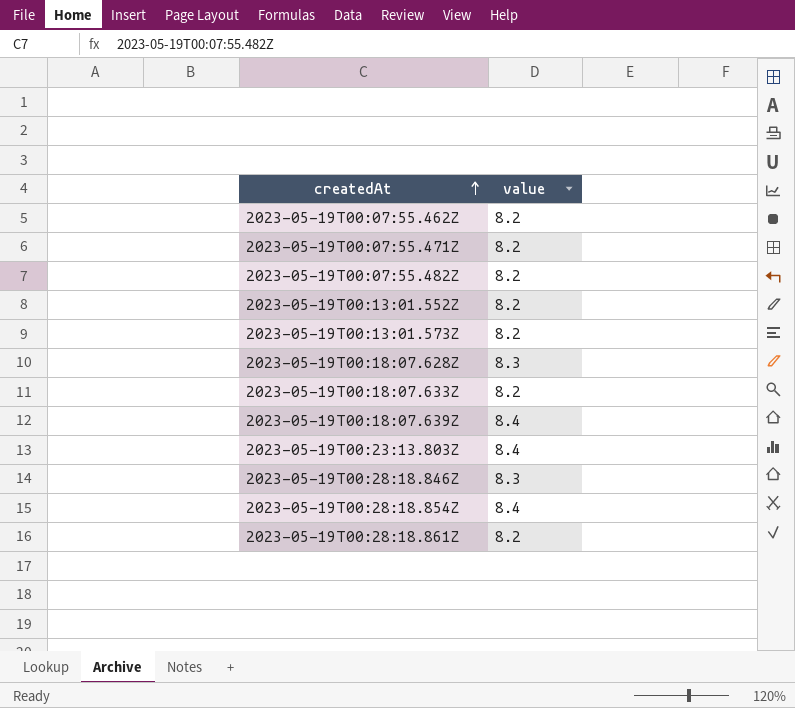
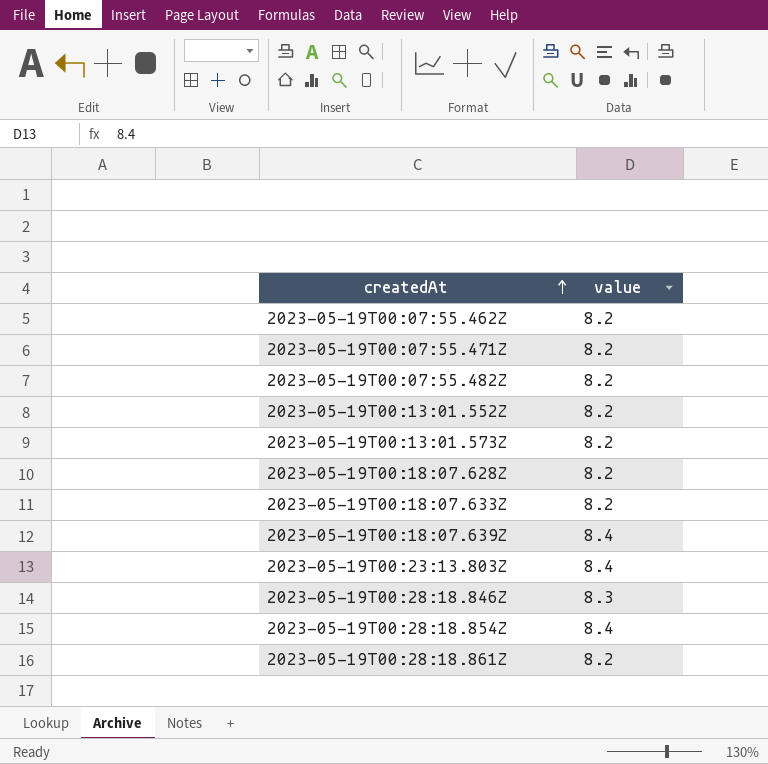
2023-05-19T00:18:07.628Z | value: 8.3 -> 8.2

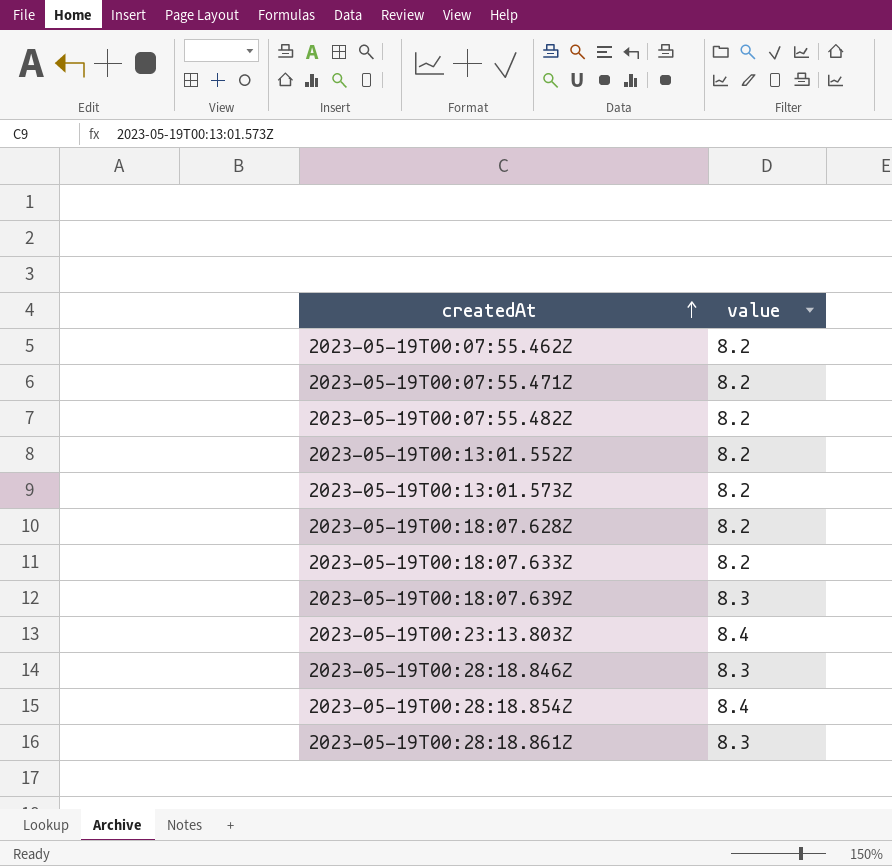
2023-05-19T00:18:07.639Z | value: 8.4 -> 8.3
2023-05-19T00:28:18.861Z | value: 8.2 -> 8.3

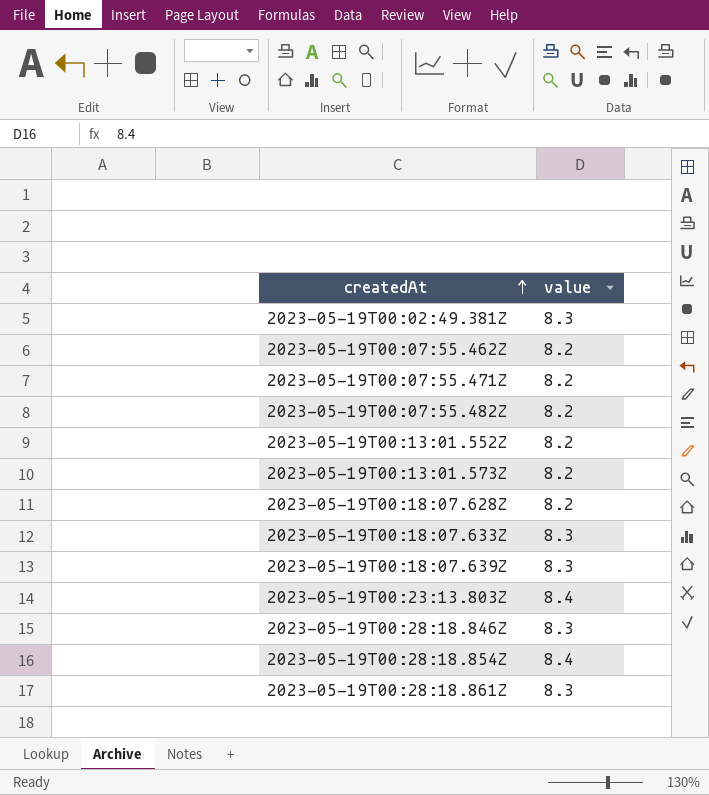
row 2023-05-19T00:02:49.381Z: none -> 8.3
2023-05-19T00:18:07.633Z | value: 8.2 -> 8.3

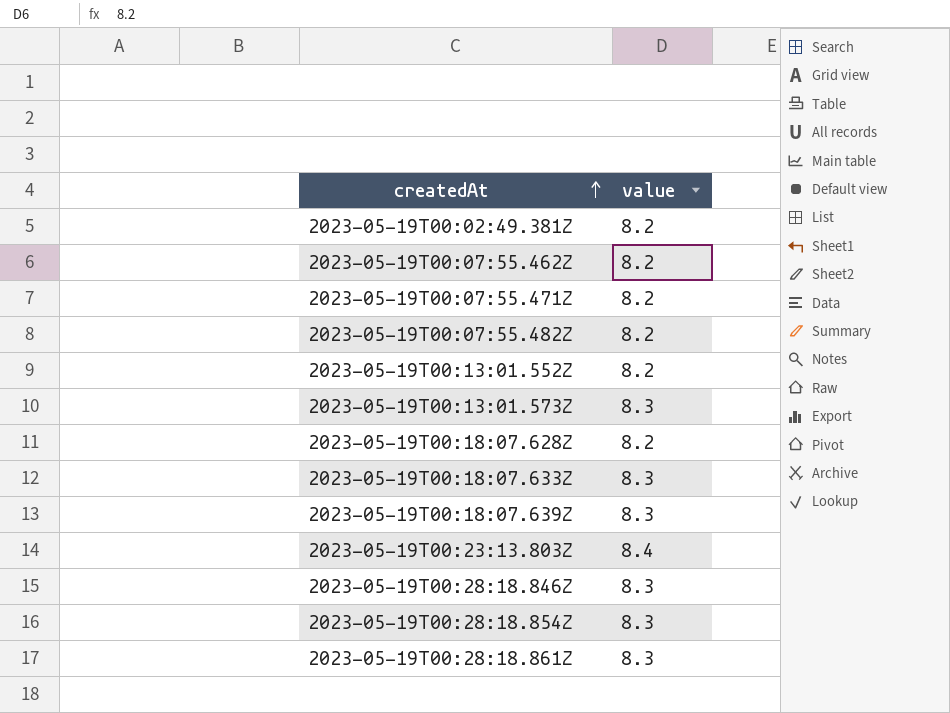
2023-05-19T00:02:49.381Z | value: 8.3 -> 8.2
2023-05-19T00:13:01.573Z | value: 8.2 -> 8.3
2023-05-19T00:28:18.854Z | value: 8.4 -> 8.3

